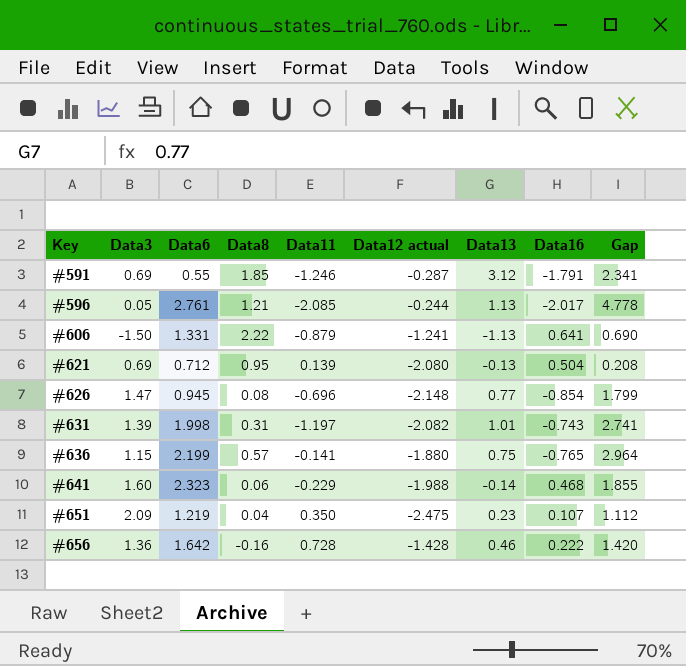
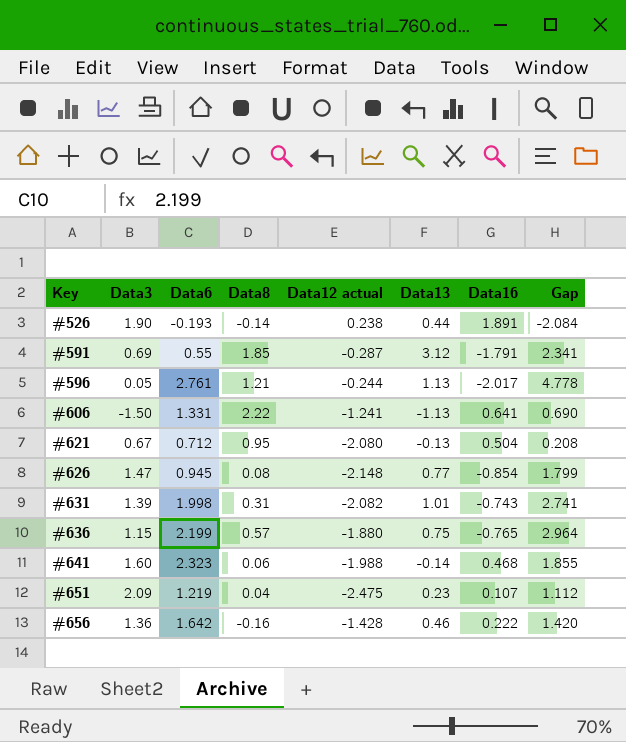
column Data11 | position: 5 -> none
row #526: none -> 1.90 | -0.193 | -0.14 | 0.238 | 0.44 | 1.891 | -2.084
#621 | Data3: 0.69 -> 0.67

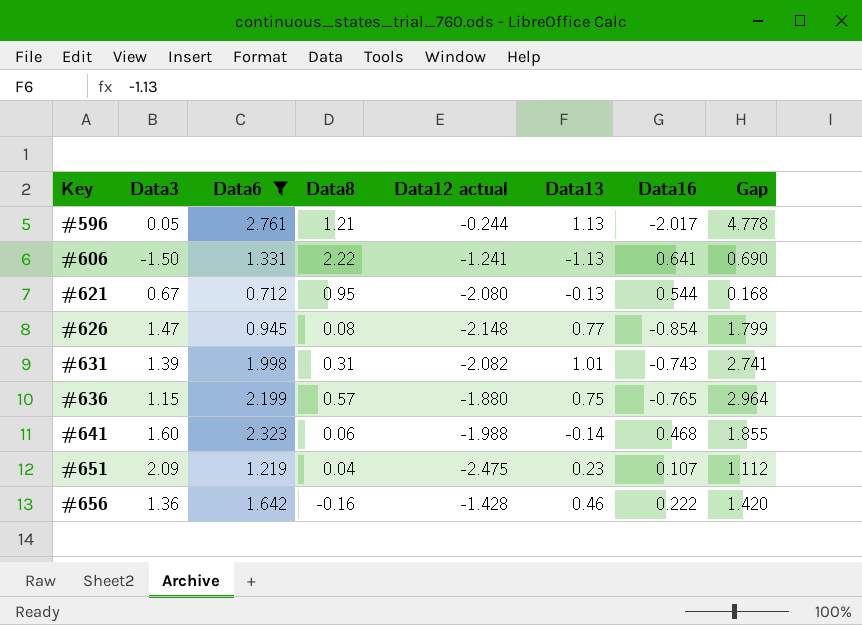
filter: none -> Data6 >= 0.712
#621 | Data16: 0.504 -> 0.544
#621 | Gap: 0.208 -> 0.168

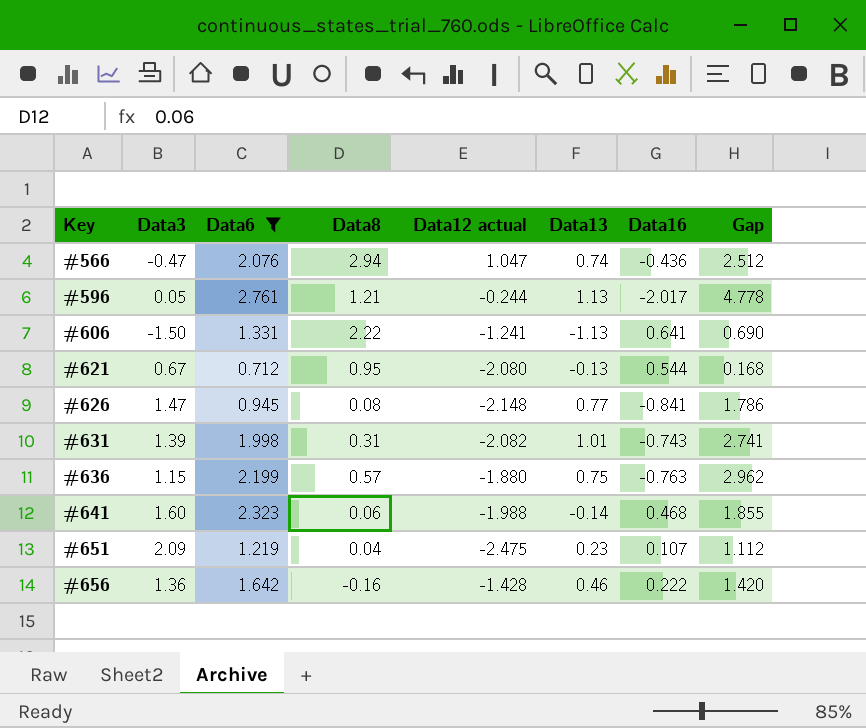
row #566: none -> -0.47 | 2.076 | 2.94 | 1.047 | 0.74 | -0.436 | 2.512
#626 | Data16: -0.854 -> -0.841
#626 | Gap: 1.799 -> 1.786
#636 | Data16: -0.765 -> -0.763
#636 | Gap: 2.964 -> 2.962

